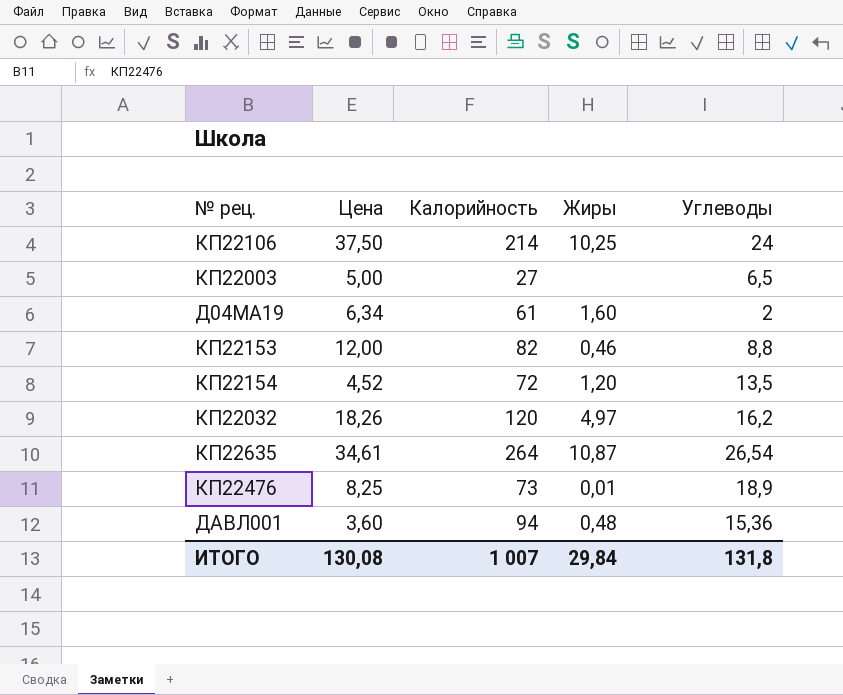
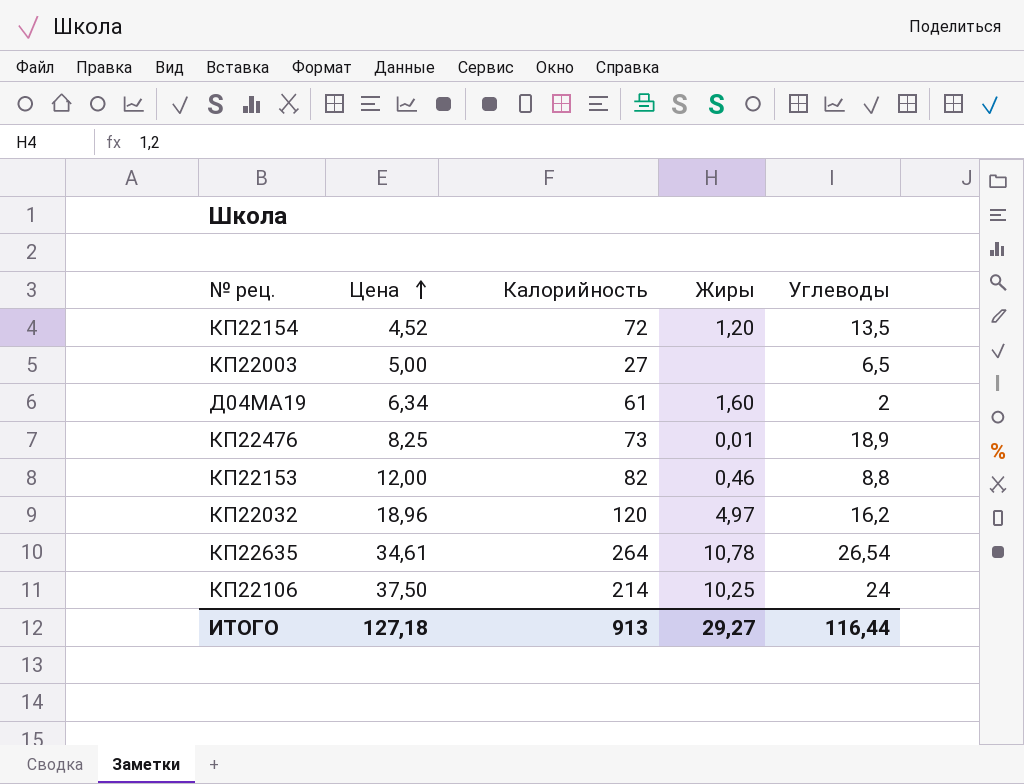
row order: none -> Цена ascending
row ДАВЛ001: 3,60 | 94 | 0,48 | 15,36 -> none
КП22032 | Цена: 18,26 -> 18,96
КП22635 | Жиры: 10,87 -> 10,78
ИТОГО | Цена: 130,08 -> 127,18
ИТОГО | Калорийность: 1 007 -> 913
ИТОГО | Жиры: 29,84 -> 29,27
ИТОГО | Углеводы: 131,8 -> 116,44

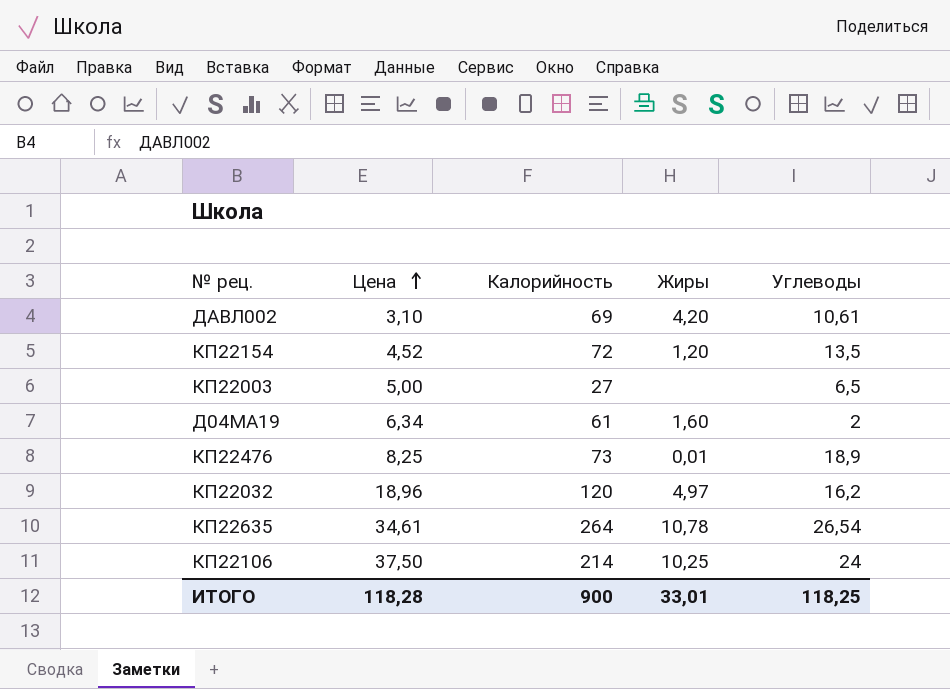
row КП22153: 12,00 | 82 | 0,46 | 8,8 -> none
row ДАВЛ002: none -> 3,10 | 69 | 4,20 | 10,61
ИТОГО | Цена: 127,18 -> 118,28
ИТОГО | Калорийность: 913 -> 900
ИТОГО | Жиры: 29,27 -> 33,01
ИТОГО | Углеводы: 116,44 -> 118,25

